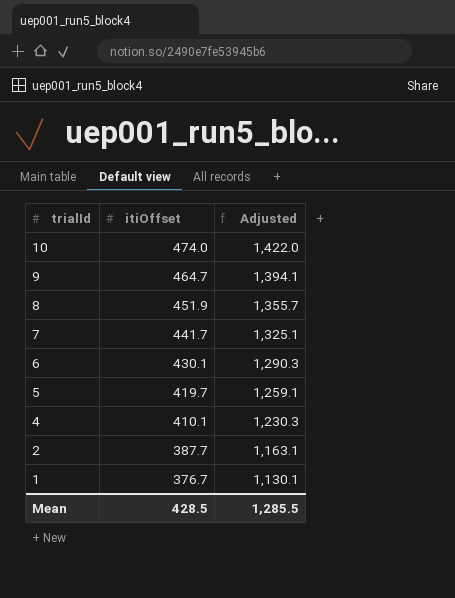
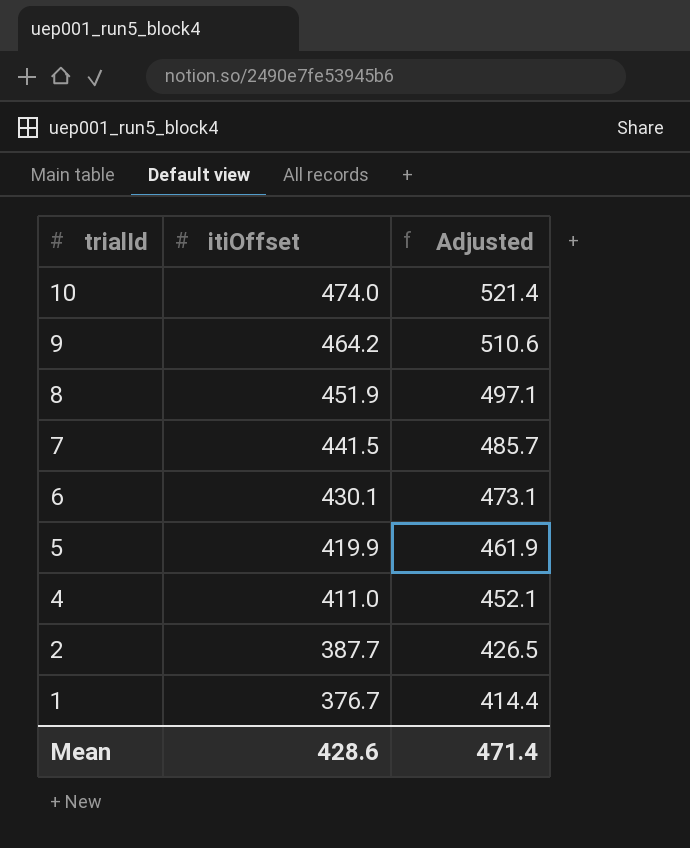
column Adjusted | formula: [itiOffset] * 3 -> [itiOffset] * 1.1
9 | itiOffset: 464.7 -> 464.2
7 | itiOffset: 441.7 -> 441.5
5 | itiOffset: 419.7 -> 419.9
4 | itiOffset: 410.1 -> 411.0
Mean | itiOffset: 428.5 -> 428.6
Mean | Adjusted: 1,285.5 -> 471.4

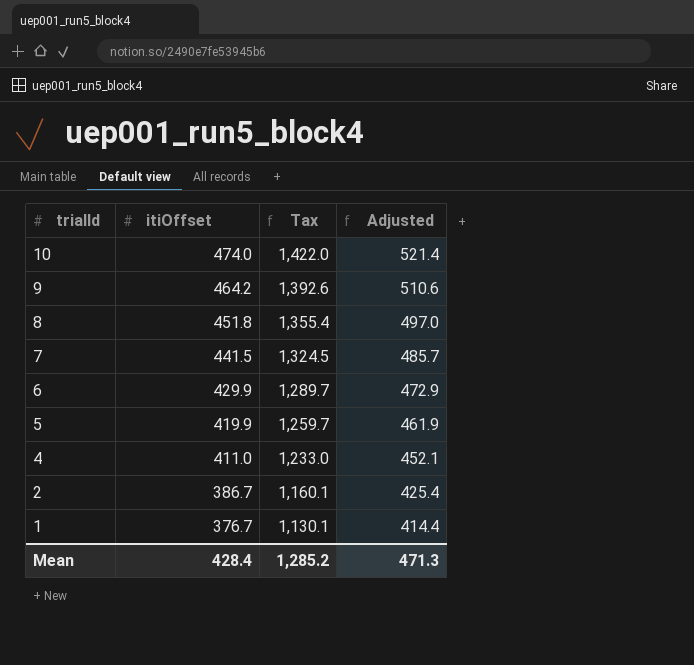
column Tax | formula: none -> [itiOffset] * 3
8 | itiOffset: 451.9 -> 451.8
8 | Adjusted: 497.1 -> 497.0
6 | itiOffset: 430.1 -> 429.9
6 | Adjusted: 473.1 -> 472.9
2 | itiOffset: 387.7 -> 386.7
2 | Adjusted: 426.5 -> 425.4
Mean | itiOffset: 428.6 -> 428.4
Mean | Adjusted: 471.4 -> 471.3

